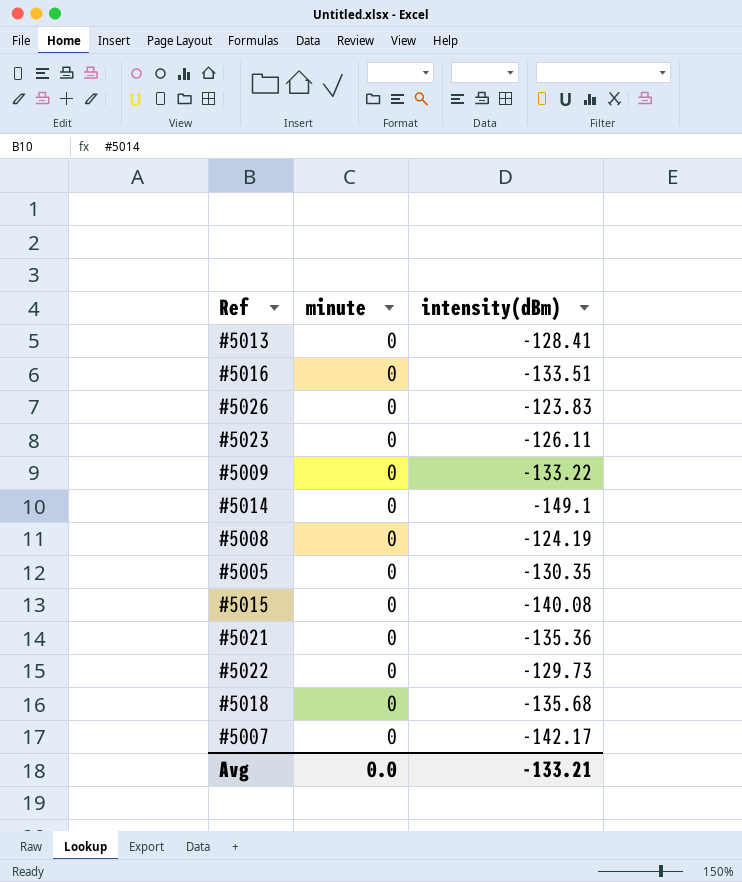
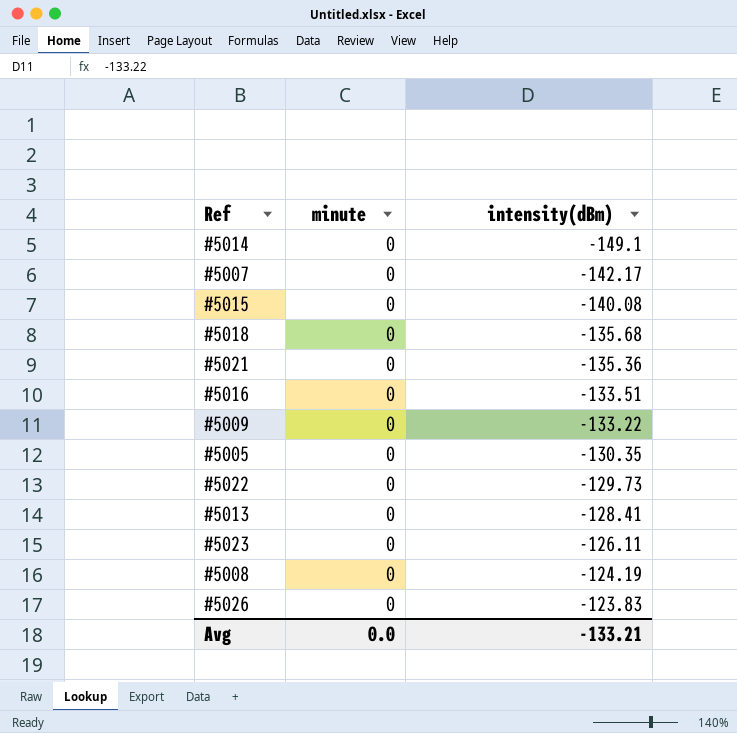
row order: none -> intensity(dBm) ascending

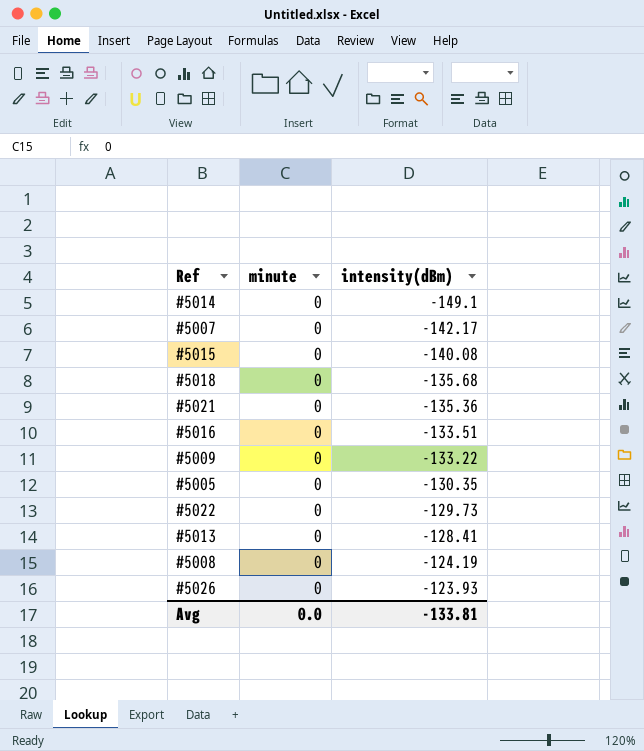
row #5023: 0 | -126.11 -> none
#5026 | intensity(dBm): -123.83 -> -123.93
Avg | intensity(dBm): -133.21 -> -133.81

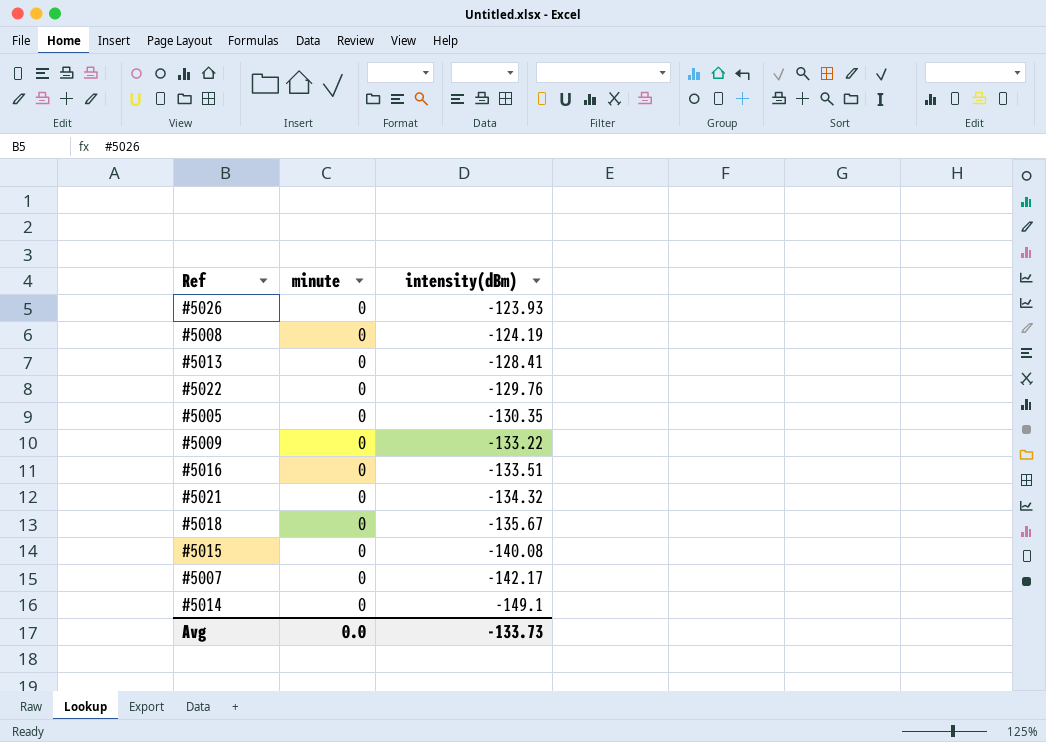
row order: intensity(dBm) ascending -> intensity(dBm) descending
#5022 | intensity(dBm): -129.73 -> -129.76
#5021 | intensity(dBm): -135.36 -> -134.32
#5018 | intensity(dBm): -135.68 -> -135.67
Avg | intensity(dBm): -133.81 -> -133.73

